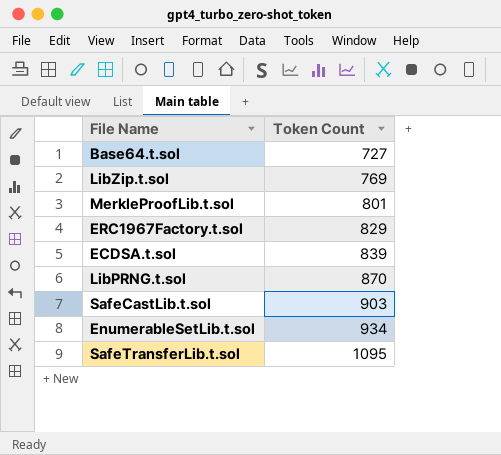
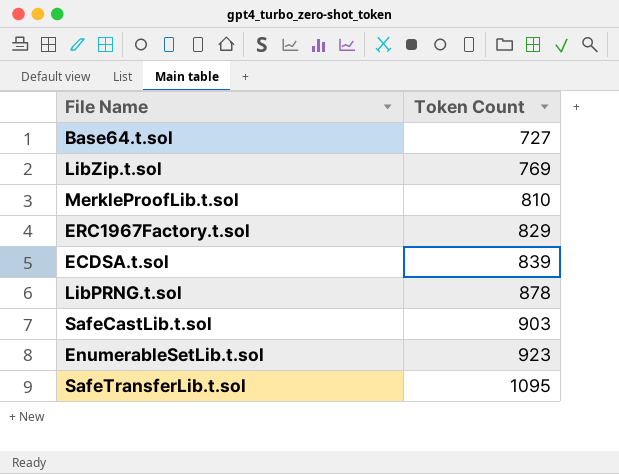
MerkleProofLib.t.sol | Token Count: 801 -> 810
LibPRNG.t.sol | Token Count: 870 -> 878
EnumerableSetLib.t.sol | Token Count: 934 -> 923

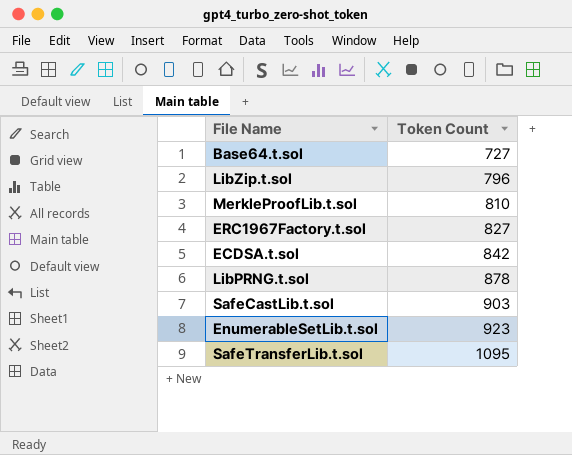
LibZip.t.sol | Token Count: 769 -> 796
ERC1967Factory.t.sol | Token Count: 829 -> 827
ECDSA.t.sol | Token Count: 839 -> 842

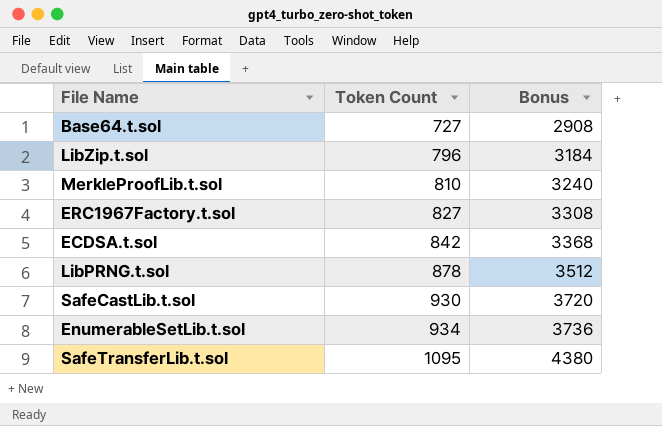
column Bonus | formula: none -> [Token Count] * 4
SafeCastLib.t.sol | Token Count: 903 -> 930
EnumerableSetLib.t.sol | Token Count: 923 -> 934

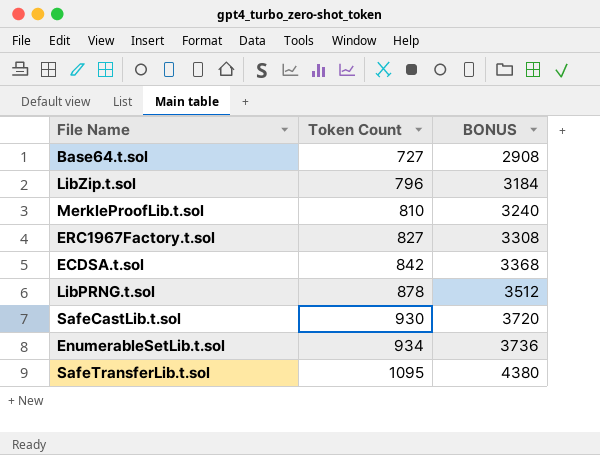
column name: Bonus -> BONUS

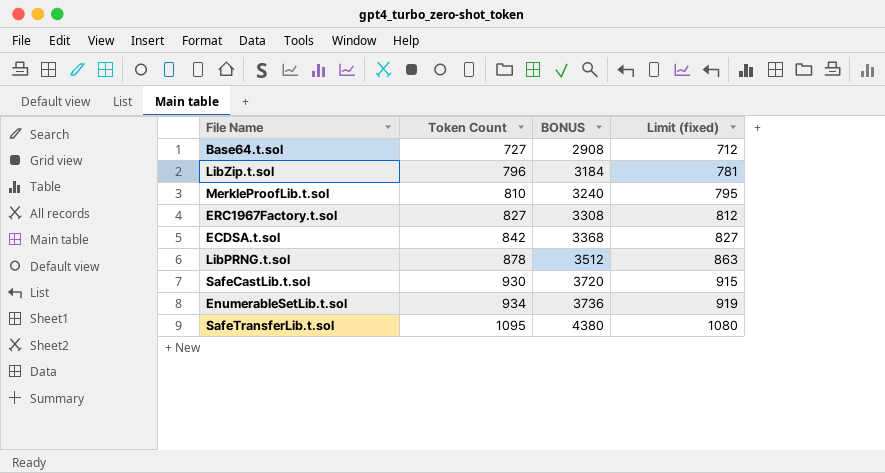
column Limit (fixed) | formula: none -> [Token Count] - 15

